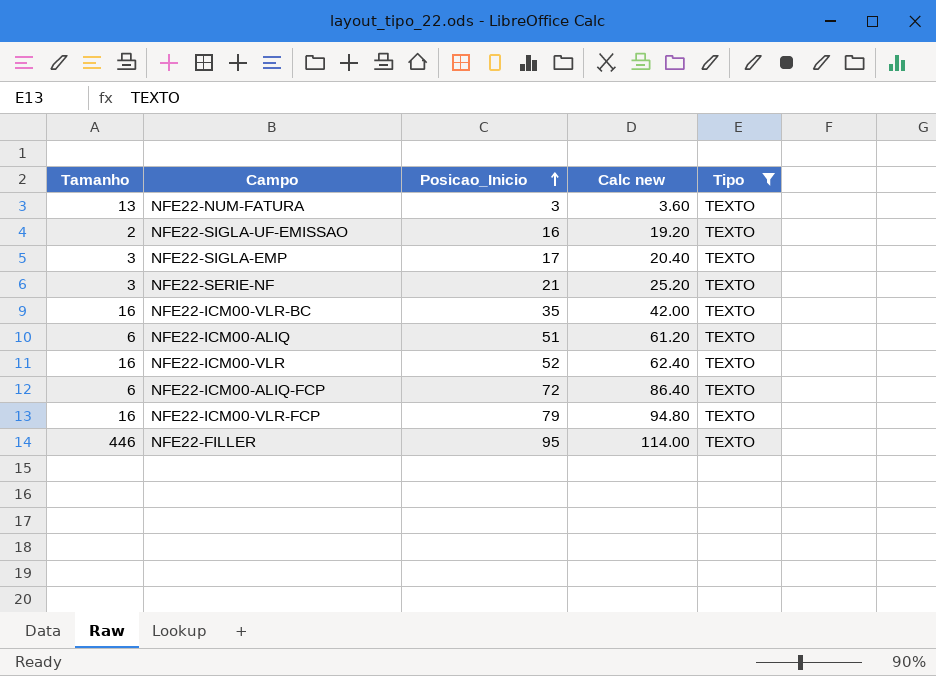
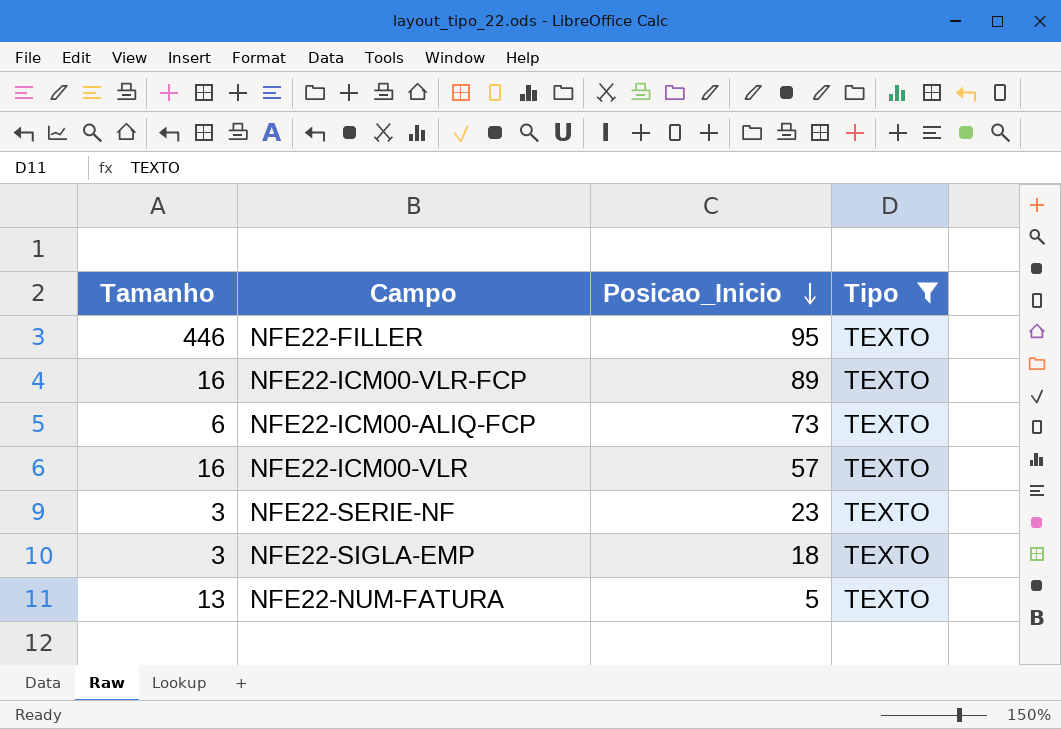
row order: Posicao_Inicio ascending -> Posicao_Inicio descending
column Calc new | formula: [Posicao_Inicio] * 1.2 -> none
row NFE22-SIGLA-UF-EMISSAO: 2 | 16 | 19.20 | TEXTO -> none
row NFE22-ICM00-VLR-BC: 16 | 35 | 42.00 | TEXTO -> none
row NFE22-ICM00-ALIQ: 6 | 51 | 61.20 | TEXTO -> none
NFE22-ICM00-VLR-FCP | Posicao_Inicio: 79 -> 89
NFE22-ICM00-ALIQ-FCP | Posicao_Inicio: 72 -> 73
NFE22-ICM00-VLR | Posicao_Inicio: 52 -> 57
NFE22-SERIE-NF | Posicao_Inicio: 21 -> 23
NFE22-SIGLA-EMP | Posicao_Inicio: 17 -> 18
NFE22-NUM-FATURA | Posicao_Inicio: 3 -> 5

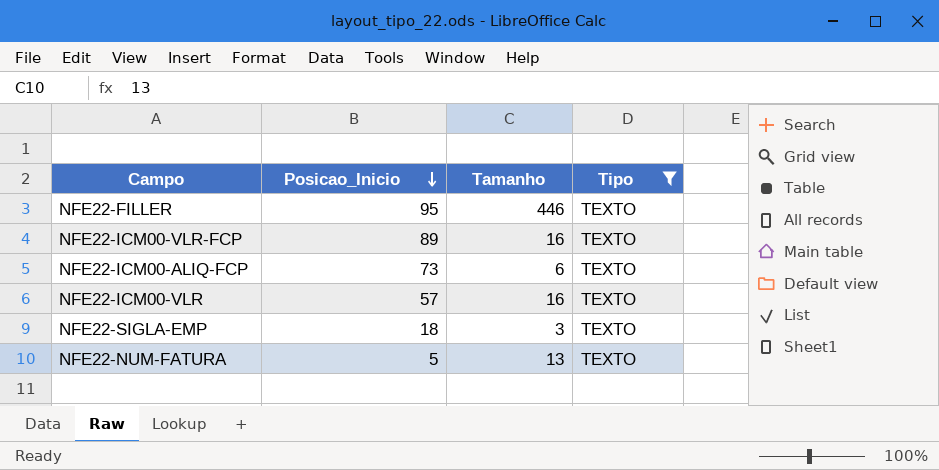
column Tamanho | position: 1 -> 3
row NFE22-SERIE-NF: 3 | 23 | TEXTO -> none

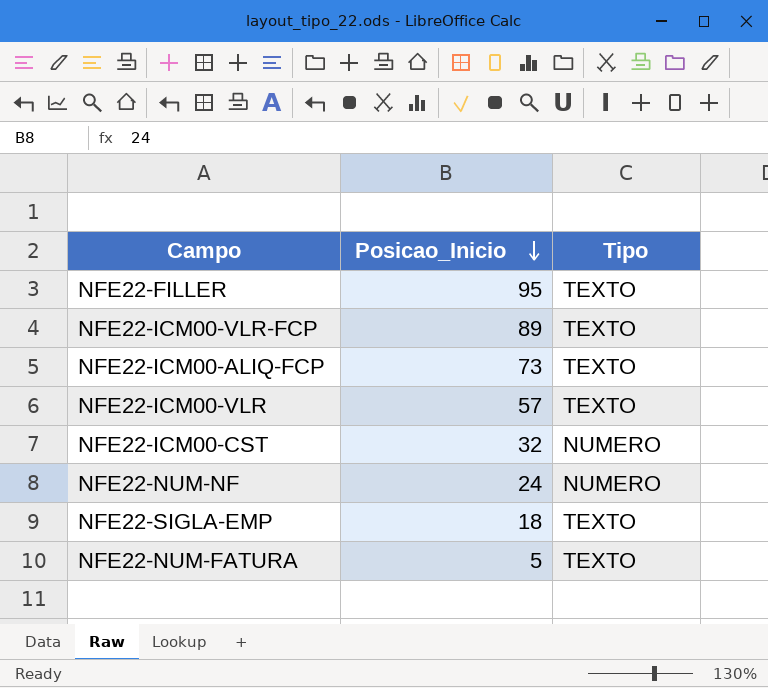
filter: Tipo = TEXTO -> none
column Tamanho | position: 3 -> none

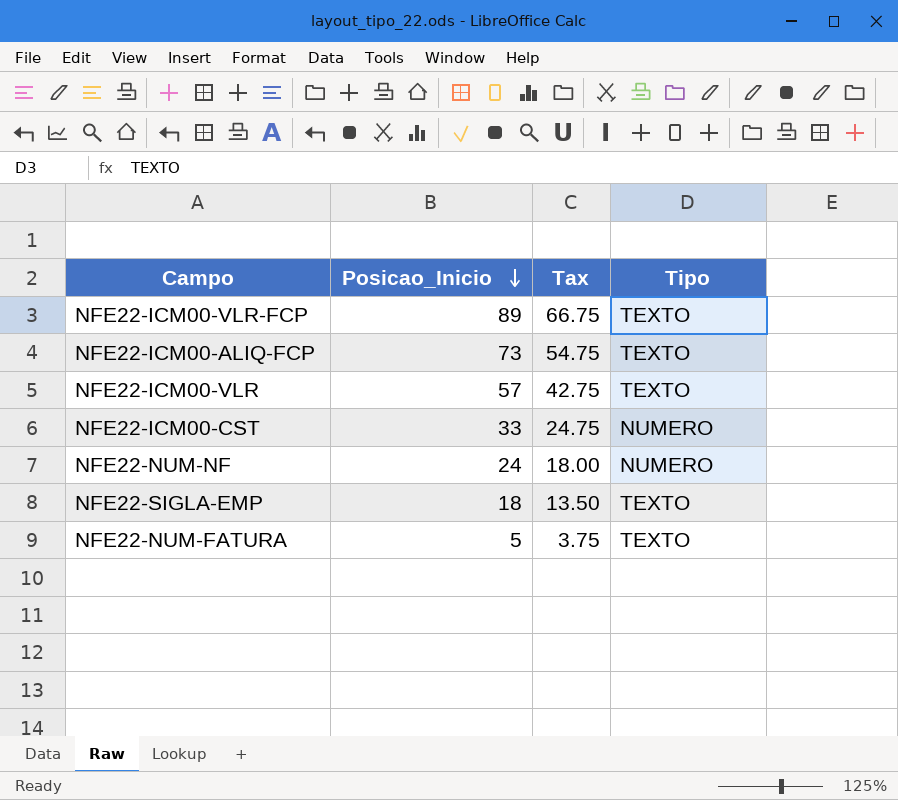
column Tax | formula: none -> [Posicao_Inicio] * 0.75
row NFE22-FILLER: 95 | TEXTO -> none
NFE22-ICM00-CST | Posicao_Inicio: 32 -> 33

